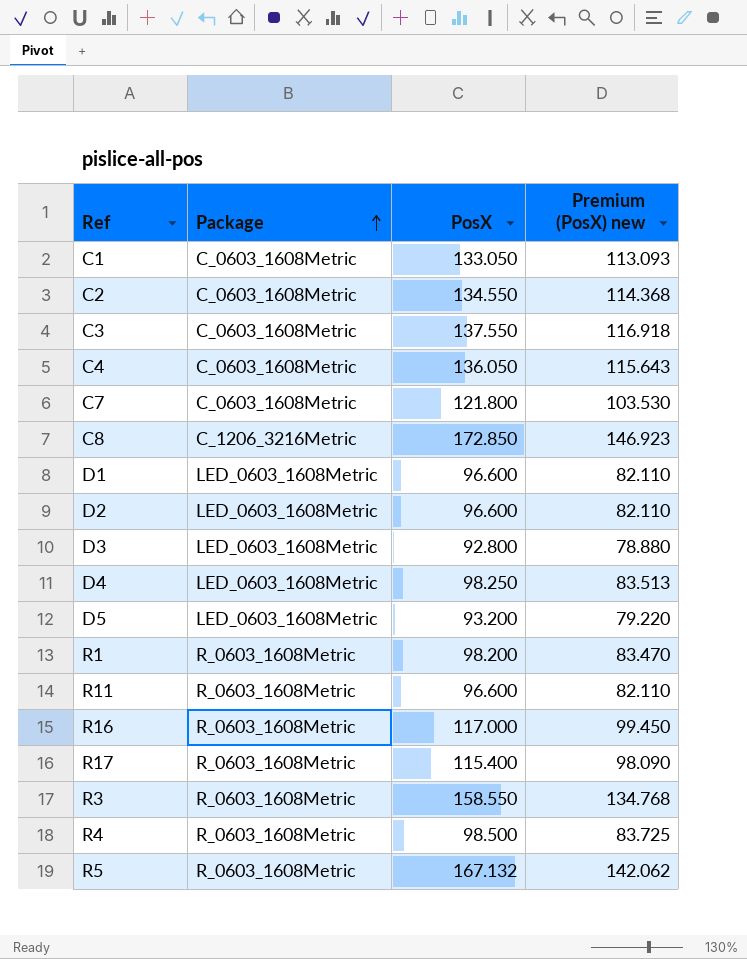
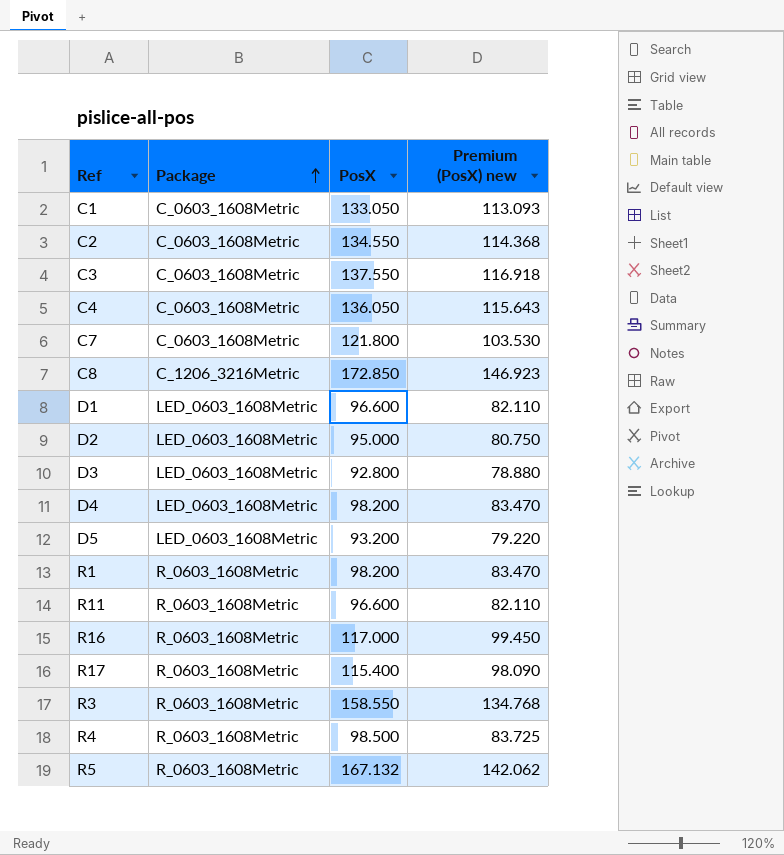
D2 | PosX: 96.600 -> 95.000
D2 | Premium (PosX) new: 82.110 -> 80.750
D4 | PosX: 98.250 -> 98.200
D4 | Premium (PosX) new: 83.513 -> 83.470

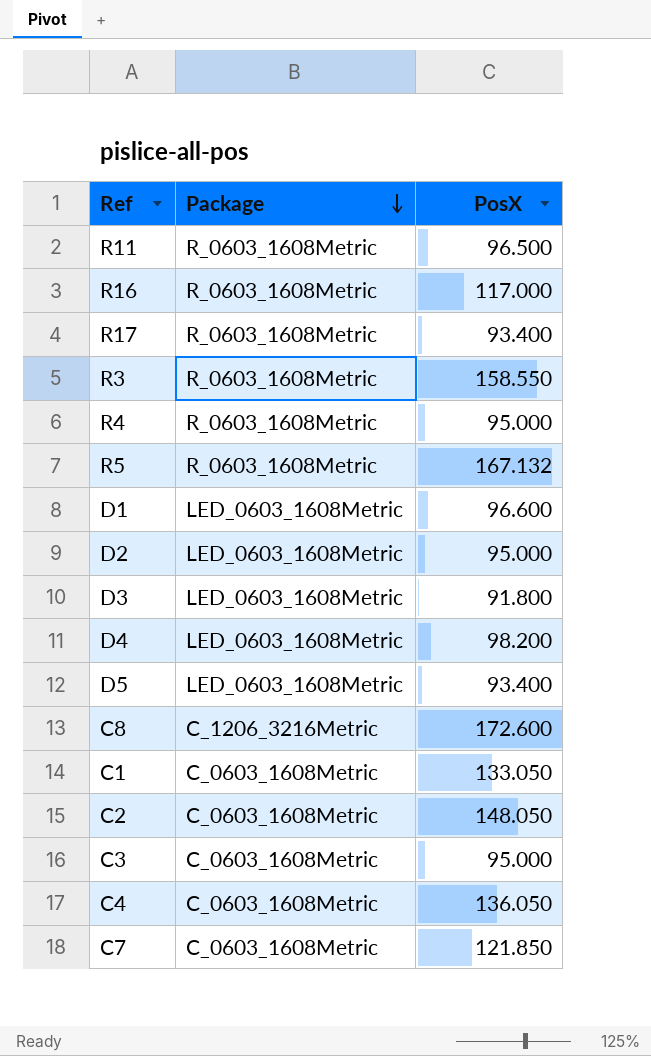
row order: Package ascending -> Package descending
column Premium (PosX) new | formula: [PosX] * 0.85 -> none
row R1: R_0603_1608Metric | 98.200 | 83.470 -> none
R11 | PosX: 96.600 -> 96.500
R17 | PosX: 115.400 -> 93.400
R4 | PosX: 98.500 -> 95.000
D3 | PosX: 92.800 -> 91.800
D5 | PosX: 93.200 -> 93.400
C8 | PosX: 172.850 -> 172.600
C2 | PosX: 134.550 -> 148.050
C3 | PosX: 137.550 -> 95.000
C7 | PosX: 121.800 -> 121.850

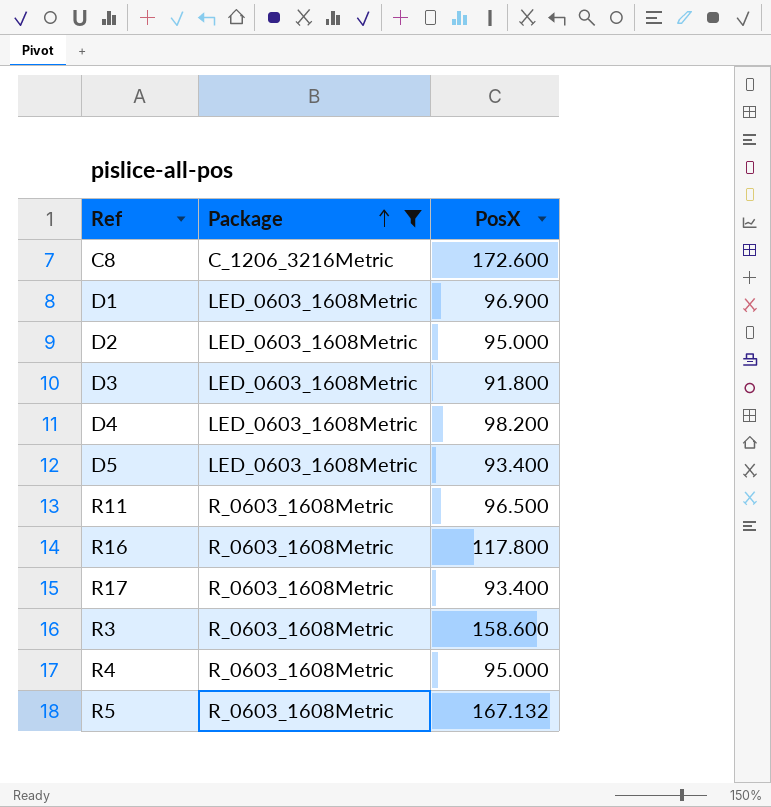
filter: none -> Package != C_0603_1608Metric
row order: Package descending -> Package ascending
D1 | PosX: 96.600 -> 96.900
R16 | PosX: 117.000 -> 117.800
R3 | PosX: 158.550 -> 158.600

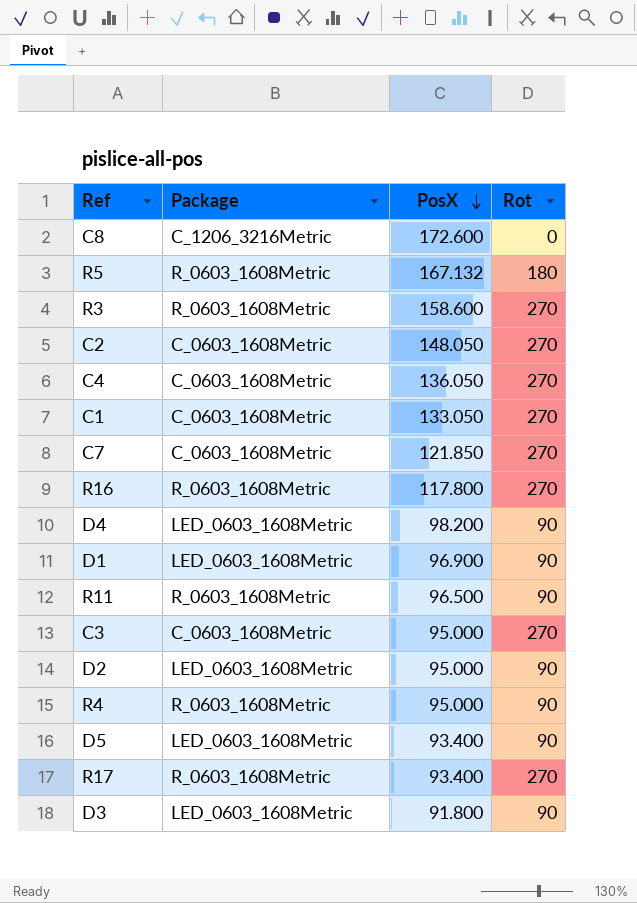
filter: Package != C_0603_1608Metric -> none
row order: Package ascending -> PosX descending
column Rot | position: none -> 4

